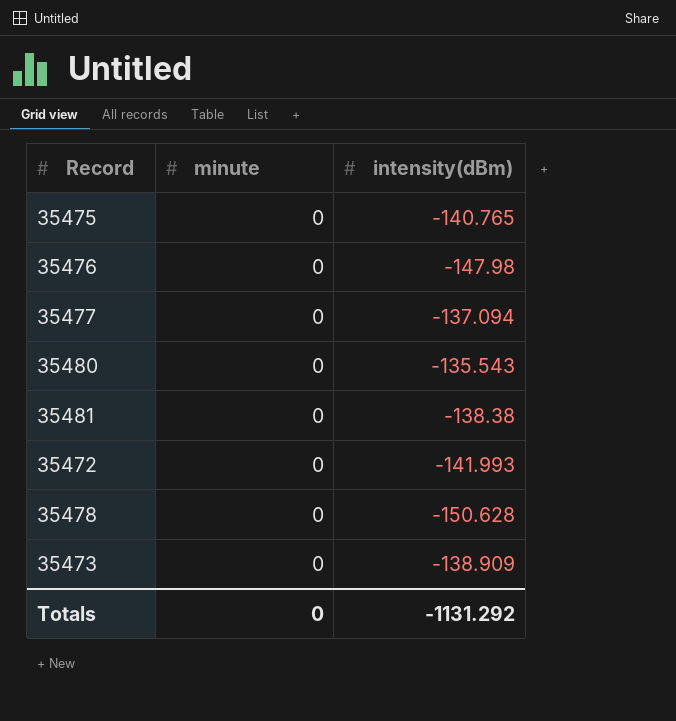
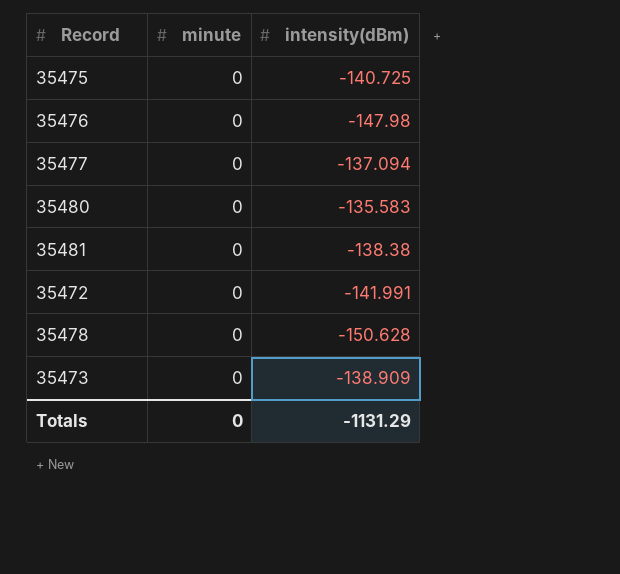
35475 | intensity(dBm): -140.765 -> -140.725
35480 | intensity(dBm): -135.543 -> -135.583
35472 | intensity(dBm): -141.993 -> -141.991
Totals | intensity(dBm): -1131.292 -> -1131.29

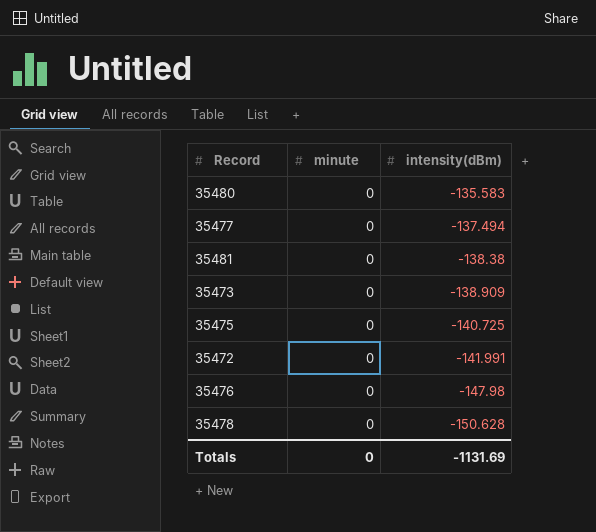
row order: none -> intensity(dBm) descending
35477 | intensity(dBm): -137.094 -> -137.494
Totals | intensity(dBm): -1131.29 -> -1131.69

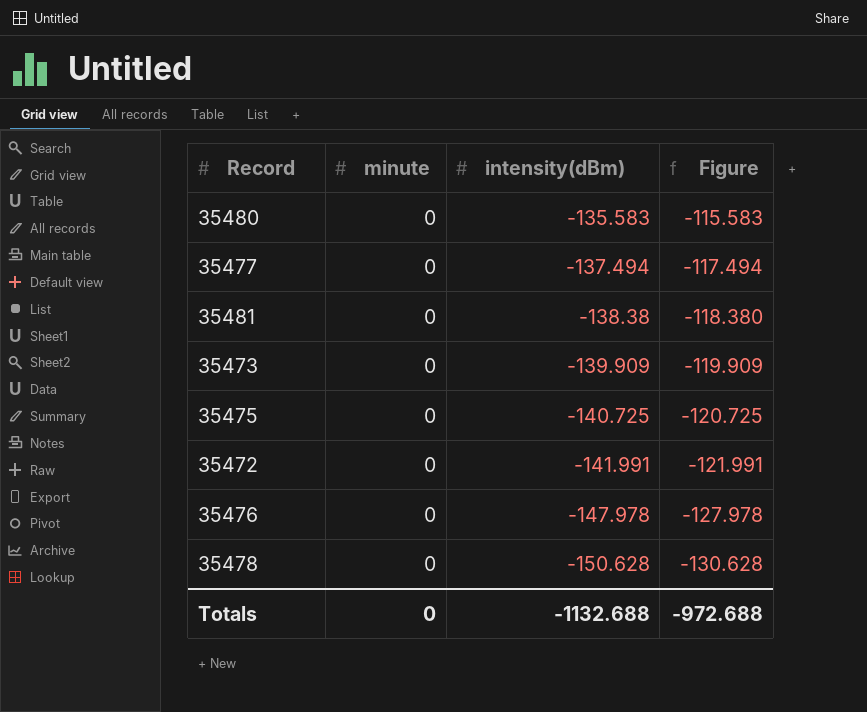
column Figure | formula: none -> [intensity(dBm)] + 20
35473 | intensity(dBm): -138.909 -> -139.909
35476 | intensity(dBm): -147.98 -> -147.978
Totals | intensity(dBm): -1131.69 -> -1132.688

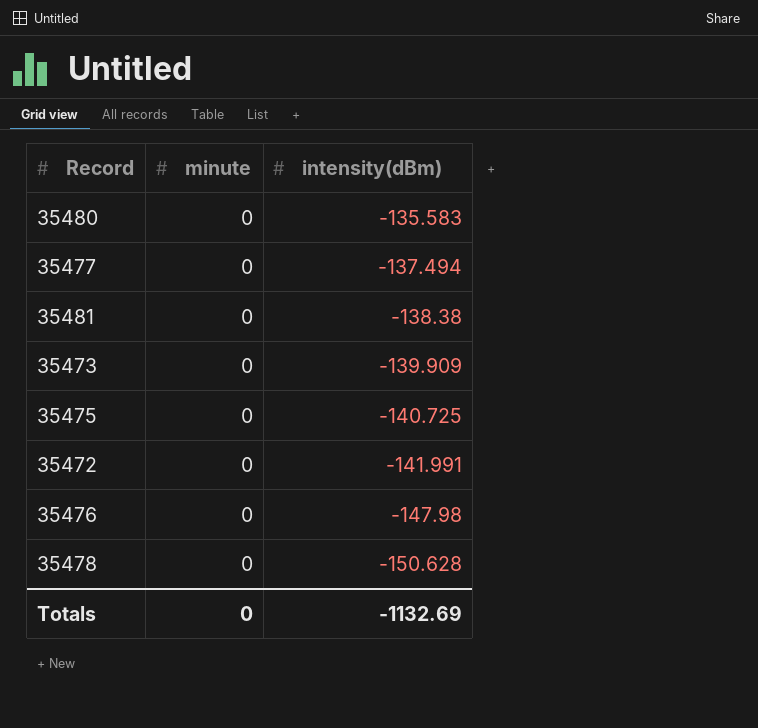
column Figure | formula: [intensity(dBm)] + 20 -> none
35476 | intensity(dBm): -147.978 -> -147.98
Totals | intensity(dBm): -1132.688 -> -1132.69

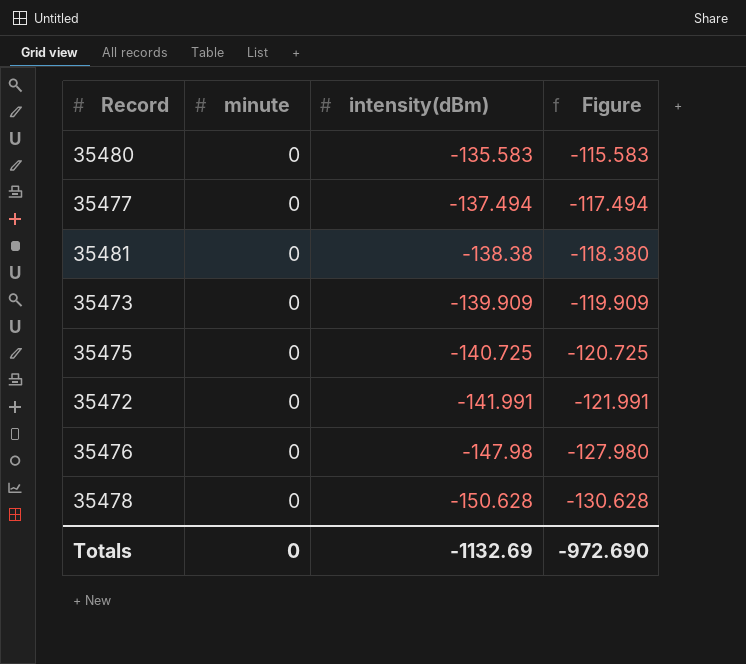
column Figure | formula: none -> [intensity(dBm)] + 20

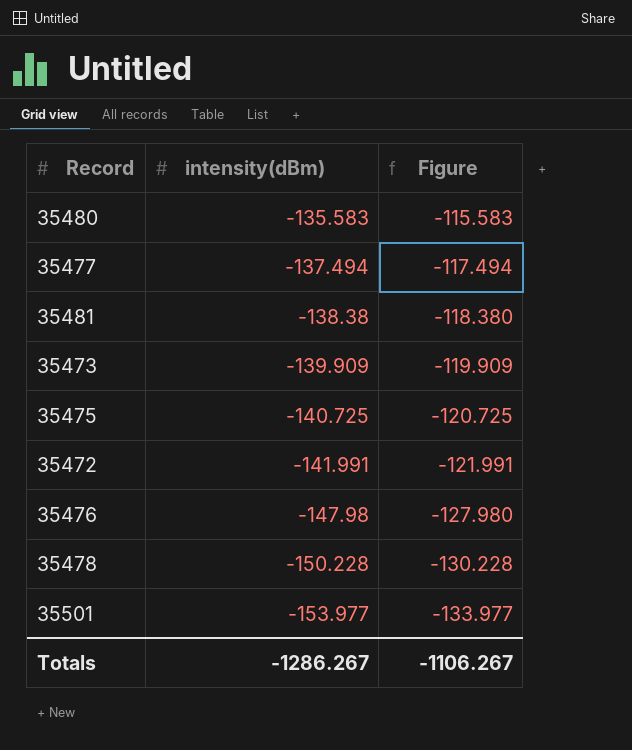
column minute | position: 2 -> none
35478 | intensity(dBm): -150.628 -> -150.228
35478 | Figure: -130.628 -> -130.228
row 35501: none -> -153.977 | -133.977
Totals | intensity(dBm): -1132.69 -> -1286.267
Totals | Figure: -972.690 -> -1106.267

